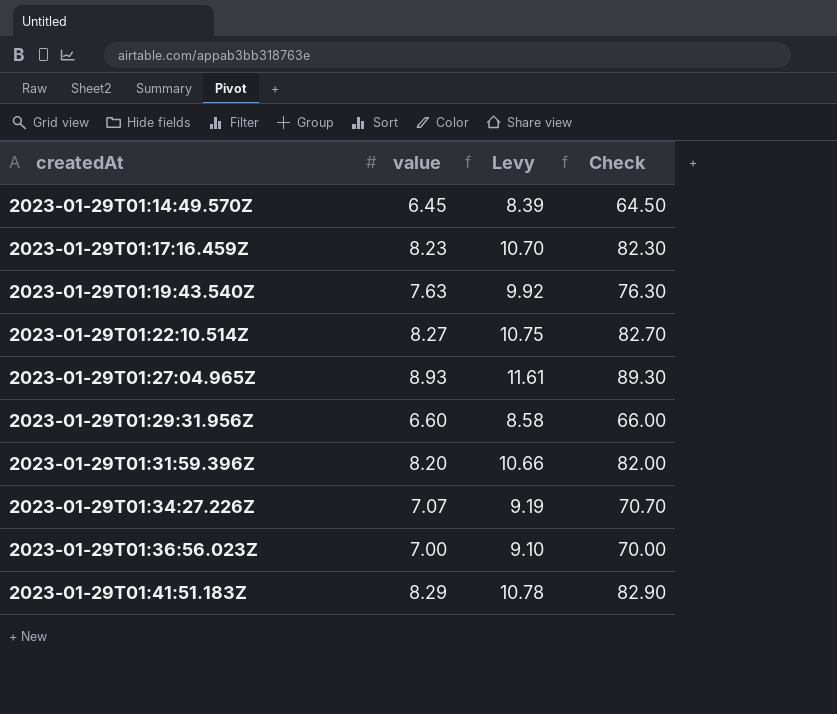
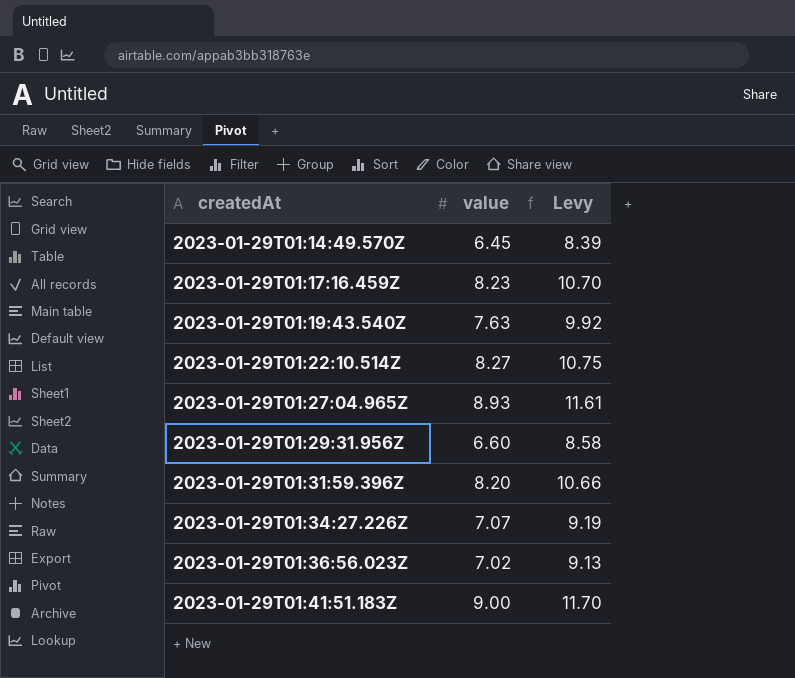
column Check | formula: [value] * 10 -> none
2023-01-29T01:36:56.023Z | value: 7.00 -> 7.02
2023-01-29T01:36:56.023Z | Levy: 9.10 -> 9.13
2023-01-29T01:41:51.183Z | value: 8.29 -> 9.00
2023-01-29T01:41:51.183Z | Levy: 10.78 -> 11.70

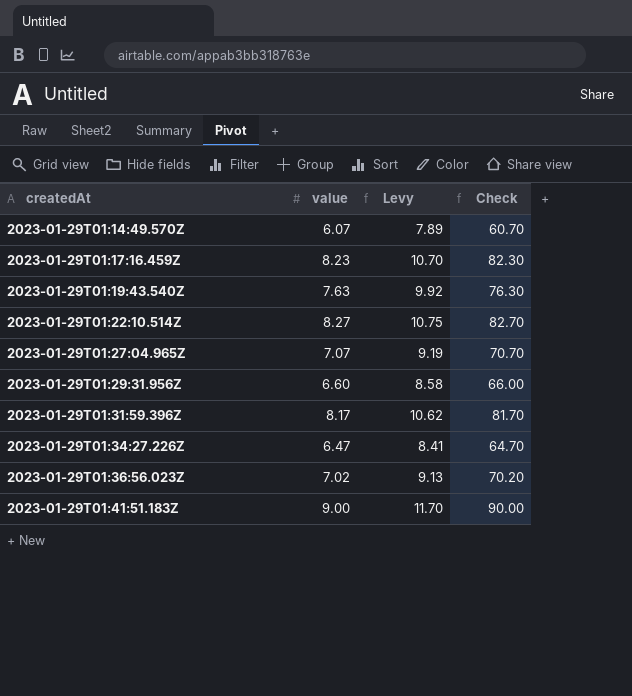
column Check | formula: none -> [value] * 10
2023-01-29T01:14:49.570Z | value: 6.45 -> 6.07
2023-01-29T01:14:49.570Z | Levy: 8.39 -> 7.89
2023-01-29T01:27:04.965Z | value: 8.93 -> 7.07
2023-01-29T01:27:04.965Z | Levy: 11.61 -> 9.19
2023-01-29T01:31:59.396Z | value: 8.20 -> 8.17
2023-01-29T01:31:59.396Z | Levy: 10.66 -> 10.62
2023-01-29T01:34:27.226Z | value: 7.07 -> 6.47
2023-01-29T01:34:27.226Z | Levy: 9.19 -> 8.41

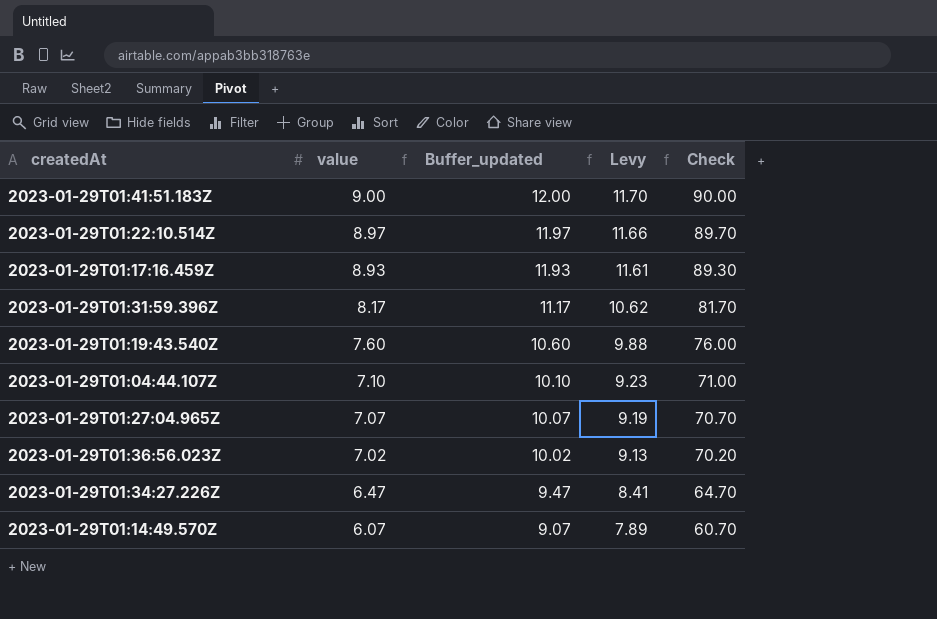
row order: createdAt ascending -> value descending
column Buffer_updated | formula: none -> [value] + 3
row 2023-01-29T01:29:31.956Z: 6.60 | 8.58 | 66.00 -> none
2023-01-29T01:22:10.514Z | value: 8.27 -> 8.97
2023-01-29T01:22:10.514Z | Levy: 10.75 -> 11.66
2023-01-29T01:22:10.514Z | Check: 82.70 -> 89.70
2023-01-29T01:17:16.459Z | value: 8.23 -> 8.93
2023-01-29T01:17:16.459Z | Levy: 10.70 -> 11.61
2023-01-29T01:17:16.459Z | Check: 82.30 -> 89.30
2023-01-29T01:19:43.540Z | value: 7.63 -> 7.60
2023-01-29T01:19:43.540Z | Levy: 9.92 -> 9.88
2023-01-29T01:19:43.540Z | Check: 76.30 -> 76.00
row 2023-01-29T01:04:44.107Z: none -> 7.10 | 10.10 | 9.23 | 71.00

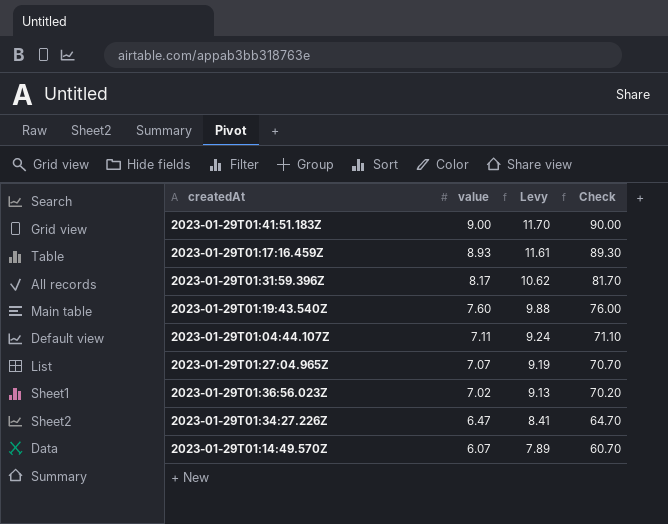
column Buffer_updated | formula: [value] + 3 -> none
row 2023-01-29T01:22:10.514Z: 8.97 | 11.97 | 11.66 | 89.70 -> none
2023-01-29T01:04:44.107Z | value: 7.10 -> 7.11
2023-01-29T01:04:44.107Z | Levy: 9.23 -> 9.24
2023-01-29T01:04:44.107Z | Check: 71.00 -> 71.10

